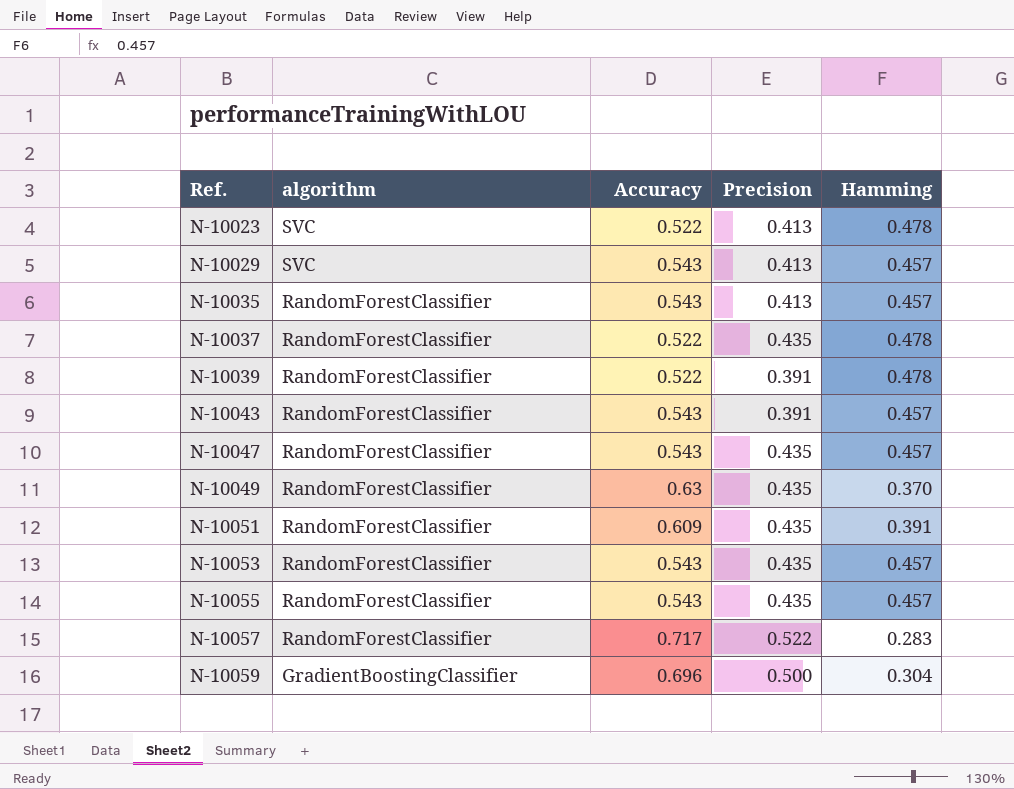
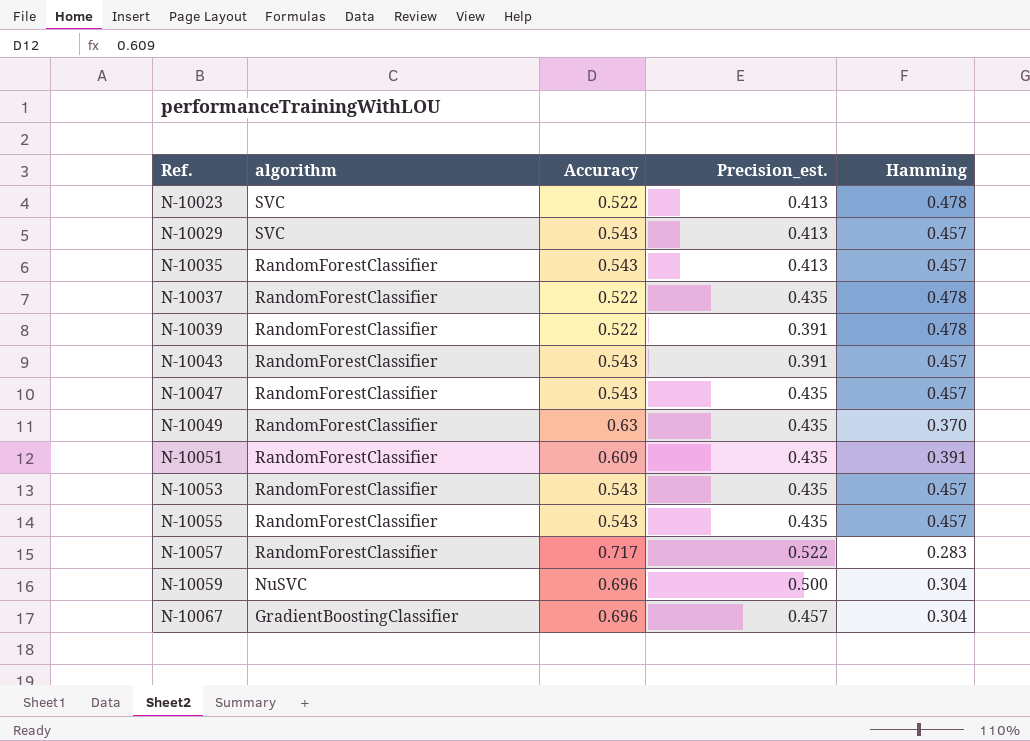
column name: Precision -> Precision_est.
N-10059 | algorithm: GradientBoostingClassifier -> NuSVC
row N-10067: none -> GradientBoostingClassifier | 0.696 | 0.457 | 0.304

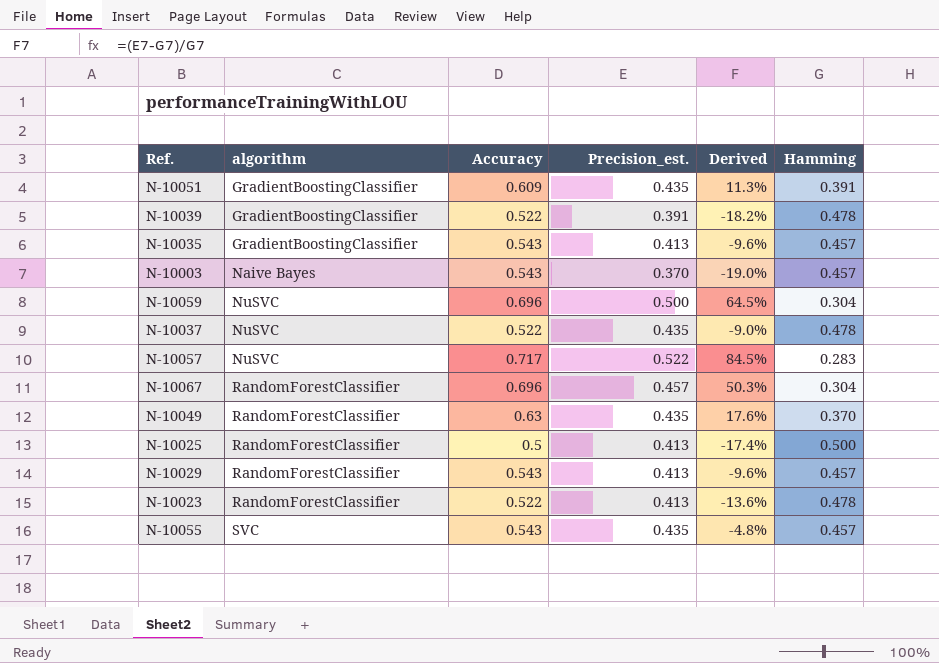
row order: Ref. ascending -> algorithm ascending
column Derived | formula: none -> ([Precision_est.] - [Hamming]) / [Hamming]
row N-10043: RandomForestClassifier | 0.543 | 0.391 | 0.457 -> none
row N-10047: RandomForestClassifier | 0.543 | 0.435 | 0.457 -> none
row N-10053: RandomForestClassifier | 0.543 | 0.435 | 0.457 -> none
N-10051 | algorithm: RandomForestClassifier -> GradientBoostingClassifier
N-10039 | algorithm: RandomForestClassifier -> GradientBoostingClassifier
N-10035 | algorithm: RandomForestClassifier -> GradientBoostingClassifier
row N-10003: none -> Naive Bayes | 0.543 | 0.370 | -19.0% | 0.457
N-10037 | algorithm: RandomForestClassifier -> NuSVC
N-10057 | algorithm: RandomForestClassifier -> NuSVC
N-10067 | algorithm: GradientBoostingClassifier -> RandomForestClassifier
row N-10025: none -> RandomForestClassifier | 0.5 | 0.413 | -17.4% | 0.500
N-10029 | algorithm: SVC -> RandomForestClassifier
N-10023 | algorithm: SVC -> RandomForestClassifier
N-10055 | algorithm: RandomForestClassifier -> SVC

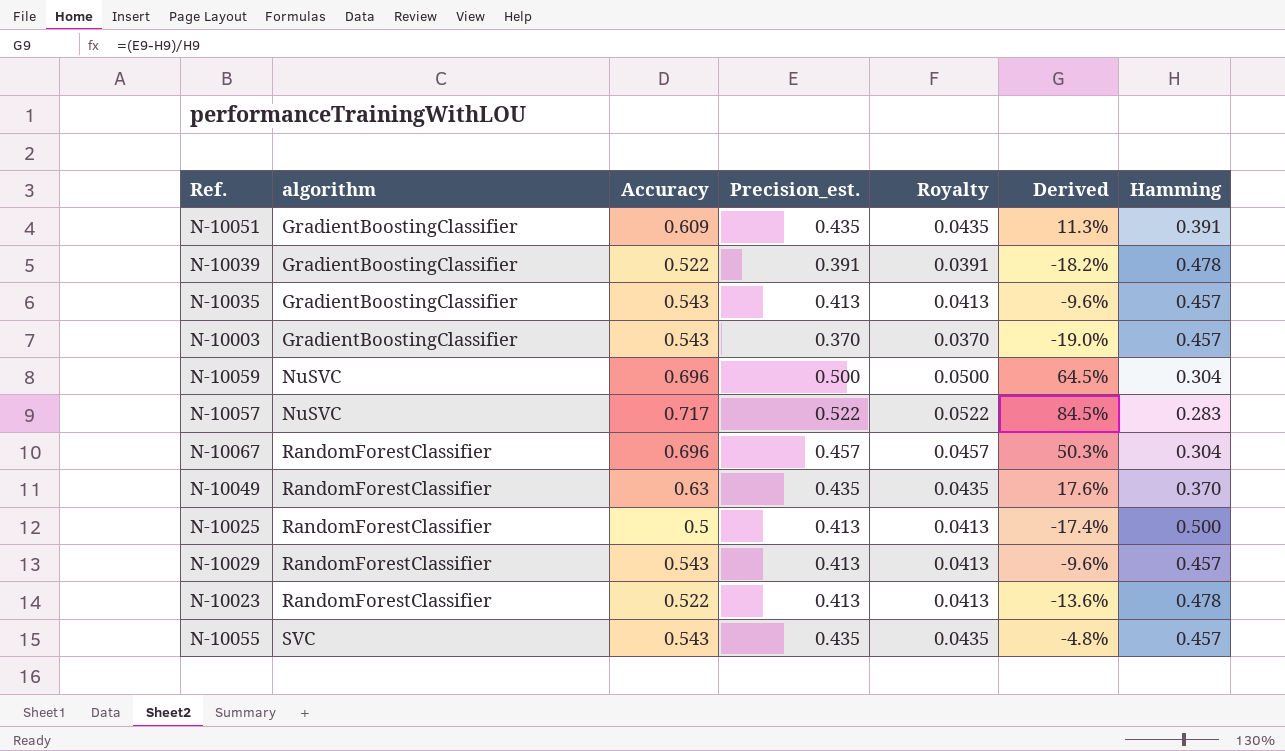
column Royalty | formula: none -> [Precision_est.] * 0.1
row N-10037: NuSVC | 0.522 | 0.435 | -9.0% | 0.478 -> none
N-10003 | algorithm: Naive Bayes -> GradientBoostingClassifier

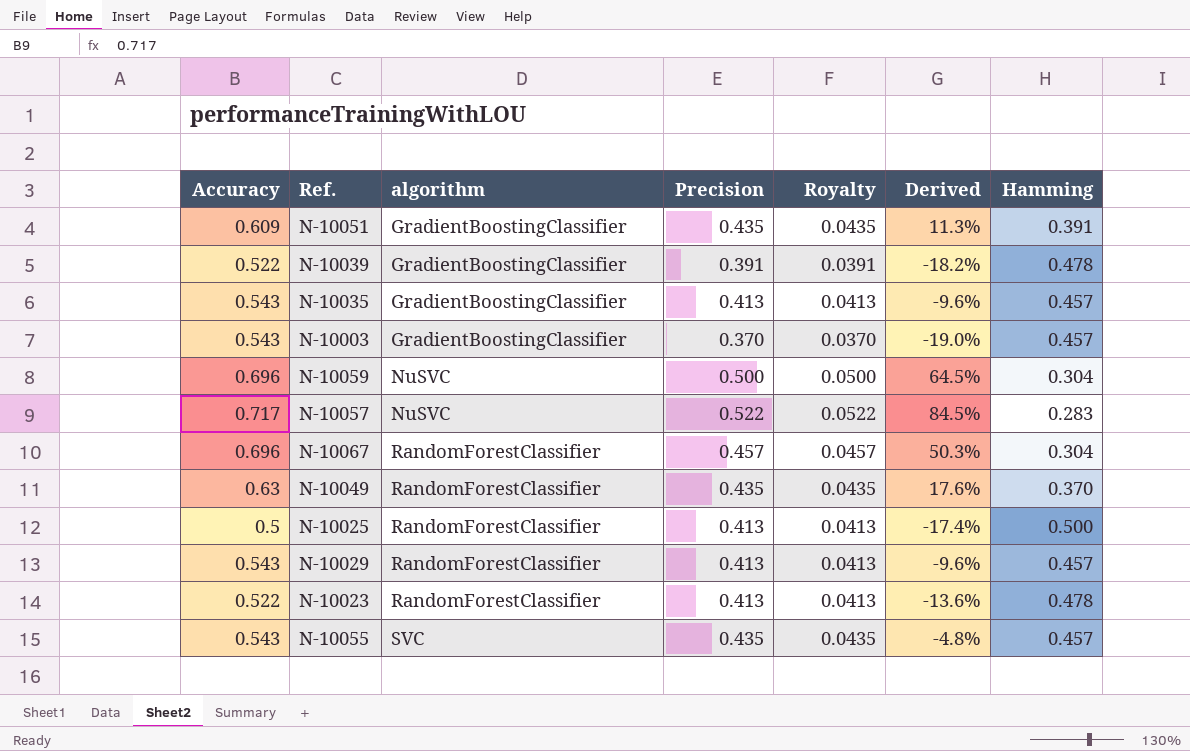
column Accuracy | position: 3 -> 1
column name: Precision_est. -> Precision

